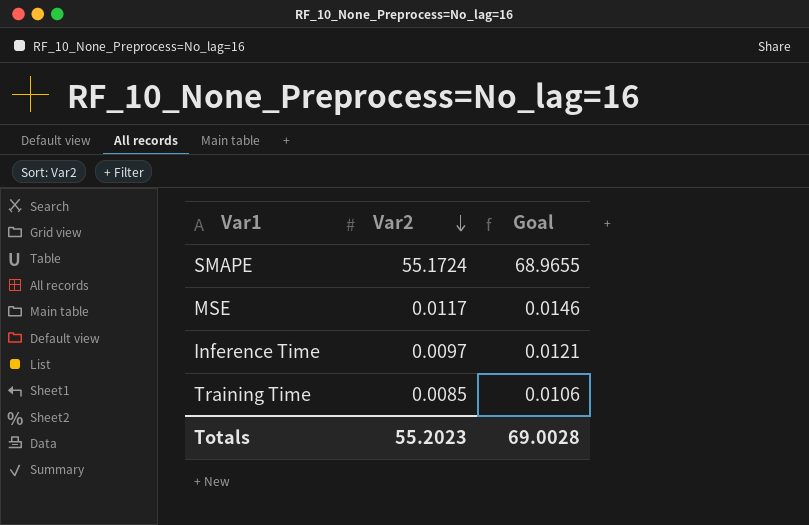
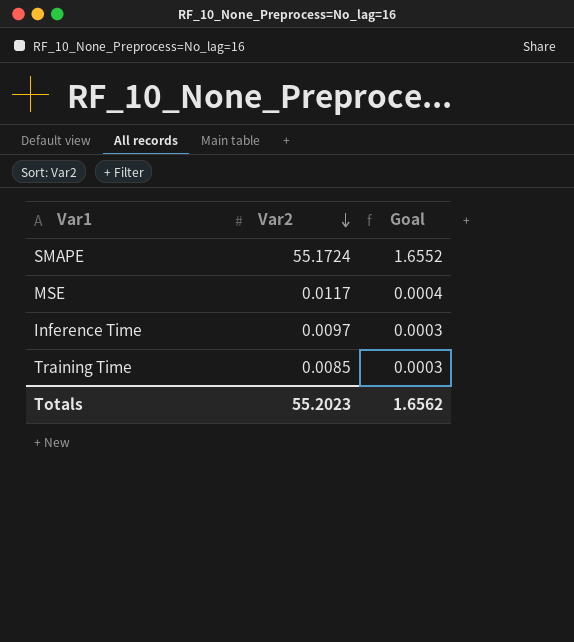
column Goal | formula: [Var2] * 1.25 -> [Var2] * 0.03
Totals | Goal: 69.0028 -> 1.6562

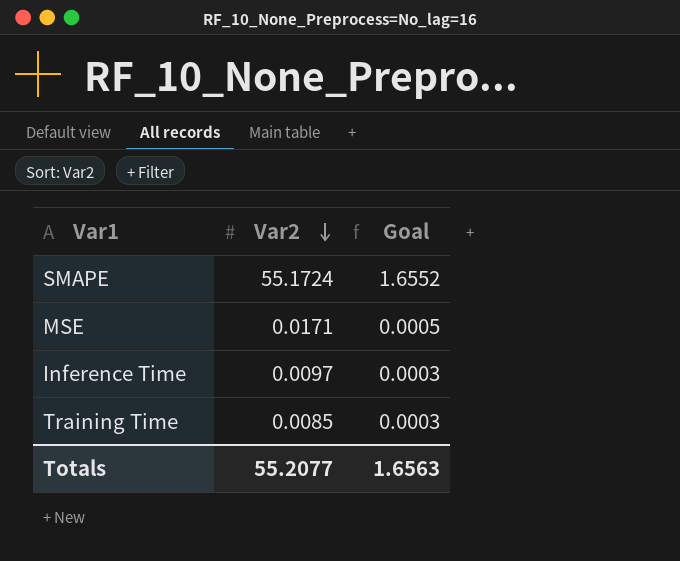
MSE | Var2: 0.0117 -> 0.0171
MSE | Goal: 0.0004 -> 0.0005
Totals | Var2: 55.2023 -> 55.2077
Totals | Goal: 1.6562 -> 1.6563

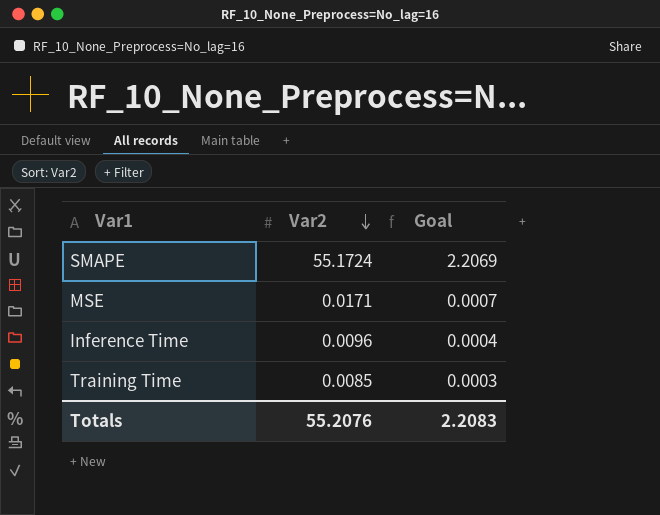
column Goal | formula: [Var2] * 0.03 -> [Var2] * 0.04
Inference Time | Var2: 0.0097 -> 0.0096
Totals | Var2: 55.2077 -> 55.2076
Totals | Goal: 1.6563 -> 2.2083

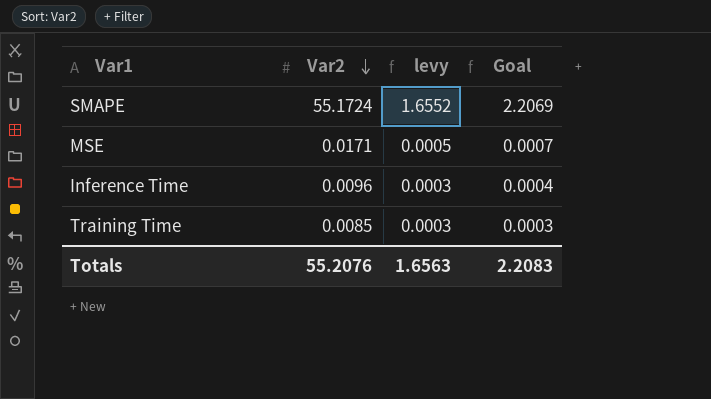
column levy | formula: none -> [Var2] * 0.03

